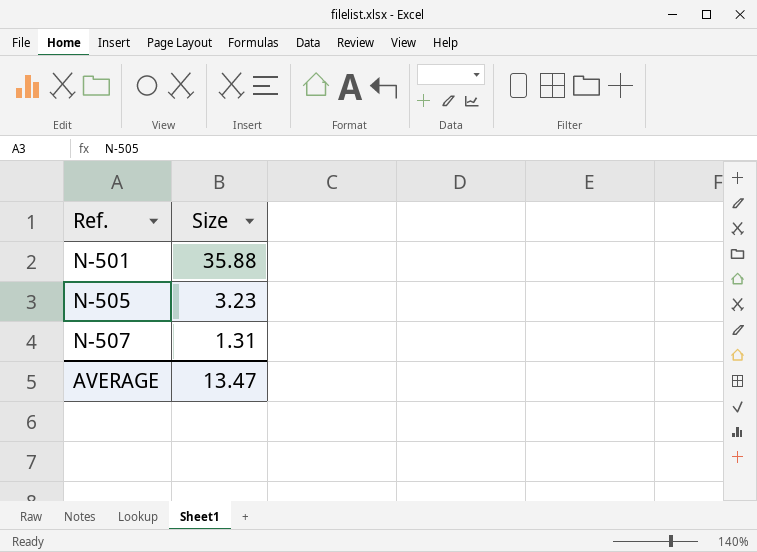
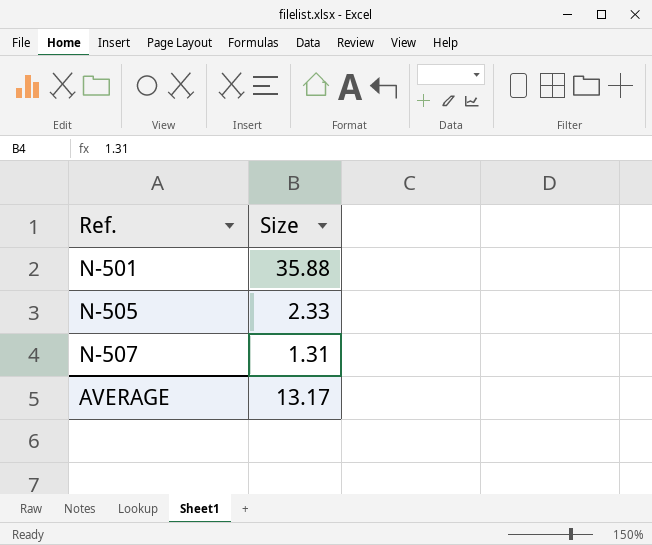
N-505 | Size: 3.23 -> 2.33
AVERAGE | Size: 13.47 -> 13.17

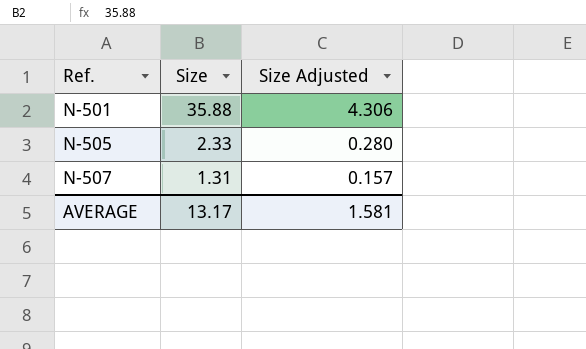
column Size Adjusted | formula: none -> [Size] * 0.12

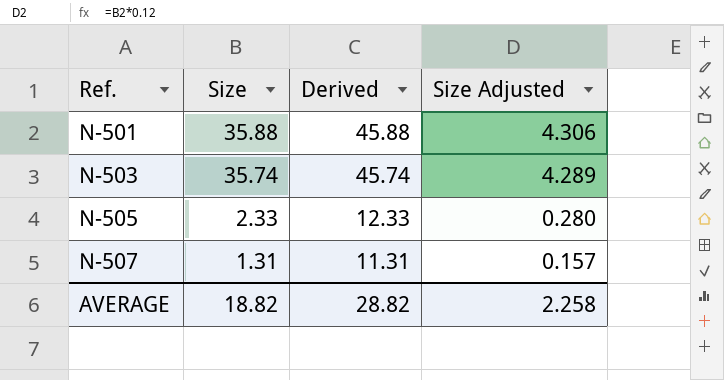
column Derived | formula: none -> [Size] + 10
row N-503: none -> 35.74 | 45.74 | 4.289
AVERAGE | Size: 13.17 -> 18.82
AVERAGE | Size Adjusted: 1.581 -> 2.258

